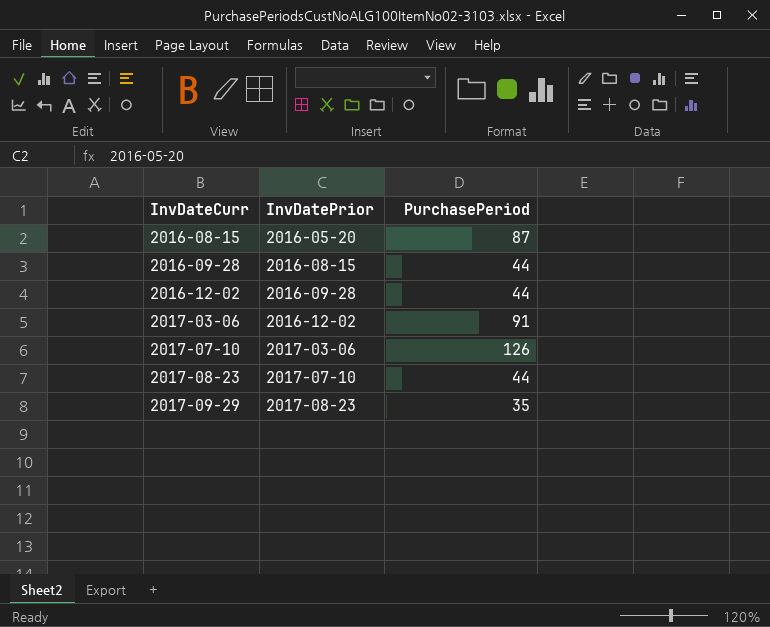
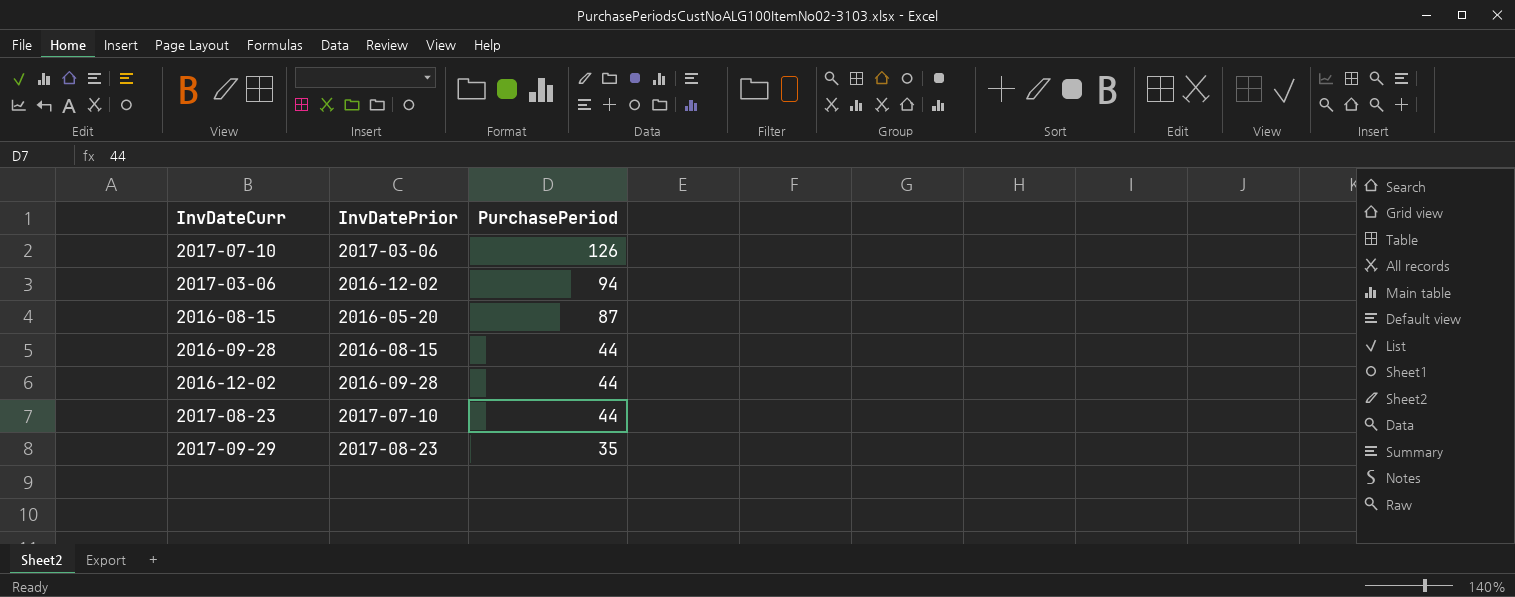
row order: InvDateCurr ascending -> PurchasePeriod descending
2017-03-06 | PurchasePeriod: 91 -> 94

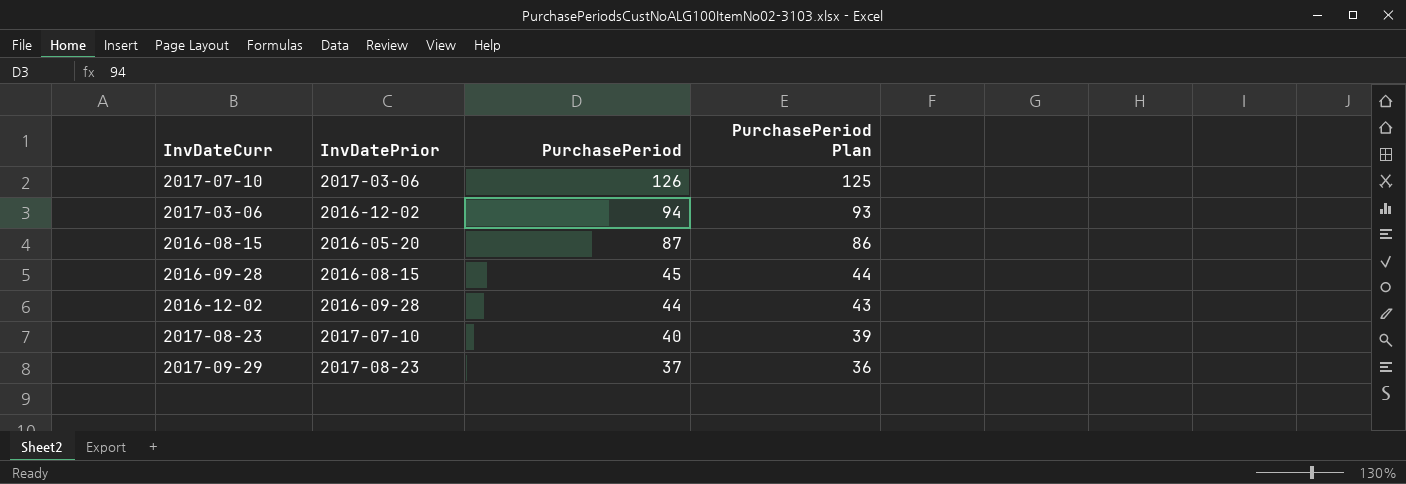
column PurchasePeriod Plan | formula: none -> [PurchasePeriod] - 1
2016-09-28 | PurchasePeriod: 44 -> 45
2017-08-23 | PurchasePeriod: 44 -> 40
2017-09-29 | PurchasePeriod: 35 -> 37

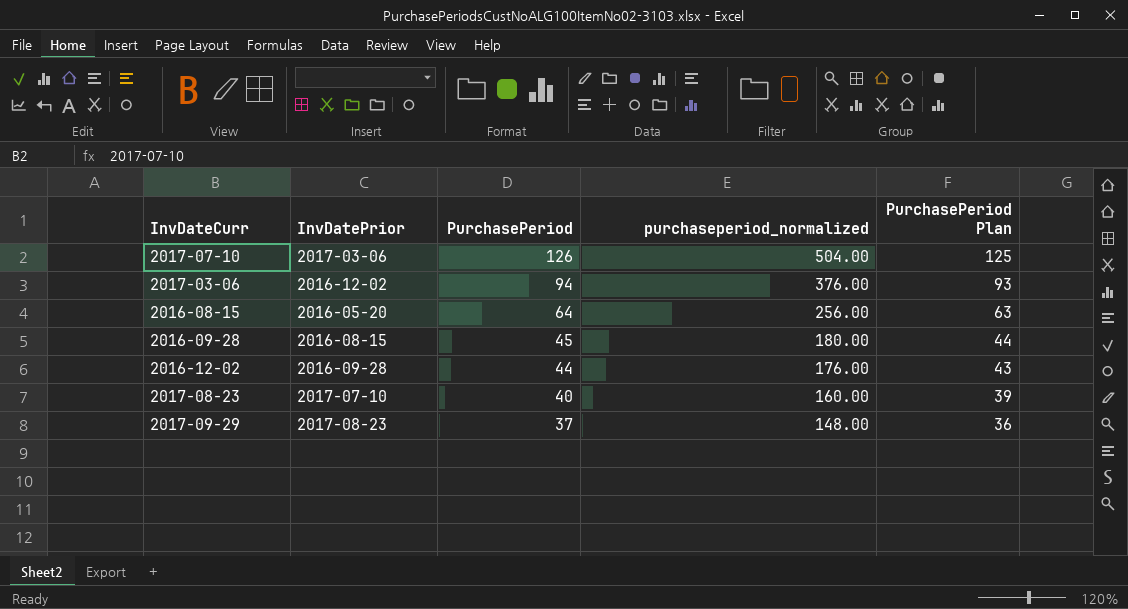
column purchaseperiod_normalized | formula: none -> [PurchasePeriod] * 4
2016-08-15 | PurchasePeriod: 87 -> 64
2016-08-15 | PurchasePeriod Plan: 86 -> 63

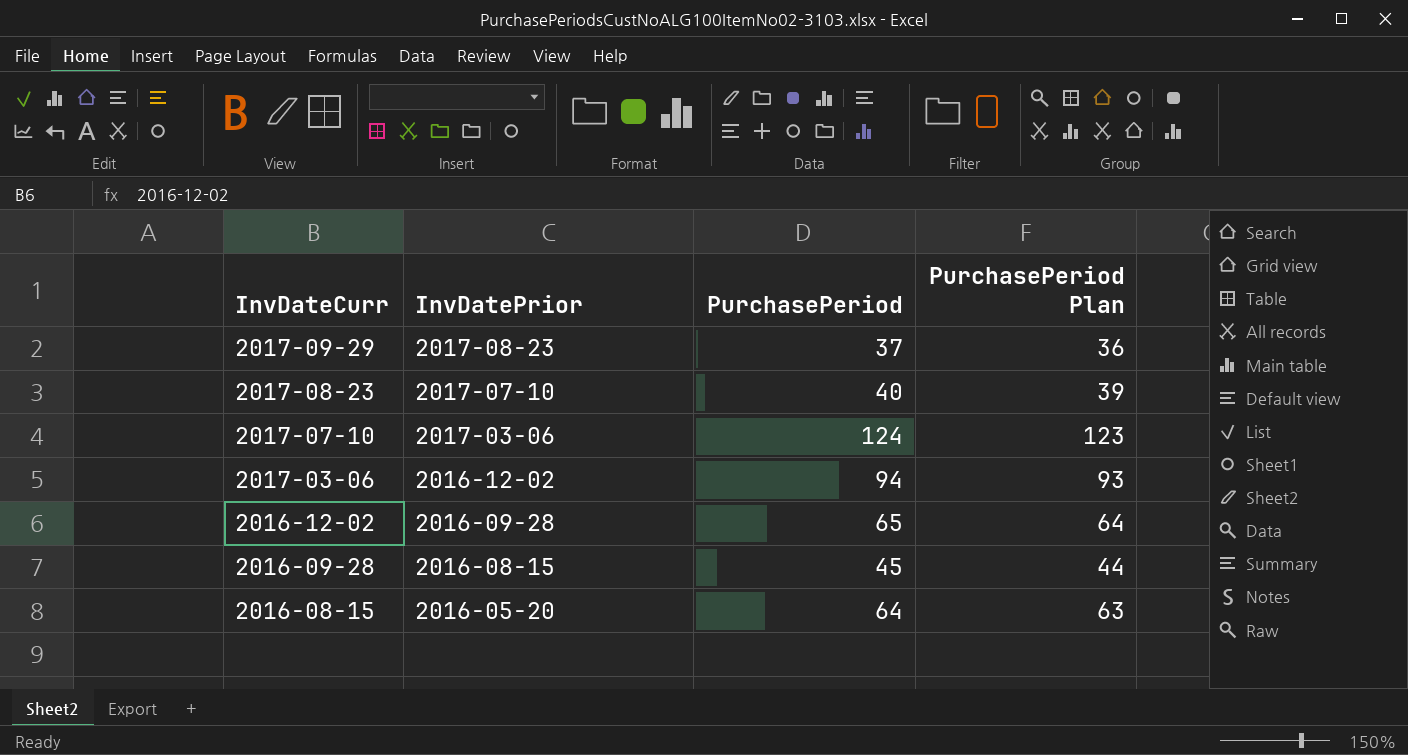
row order: PurchasePeriod descending -> InvDateCurr descending
column purchaseperiod_normalized | formula: [PurchasePeriod] * 4 -> none
2017-07-10 | PurchasePeriod: 126 -> 124
2017-07-10 | PurchasePeriod Plan: 125 -> 123
2016-12-02 | PurchasePeriod: 44 -> 65
2016-12-02 | PurchasePeriod Plan: 43 -> 64

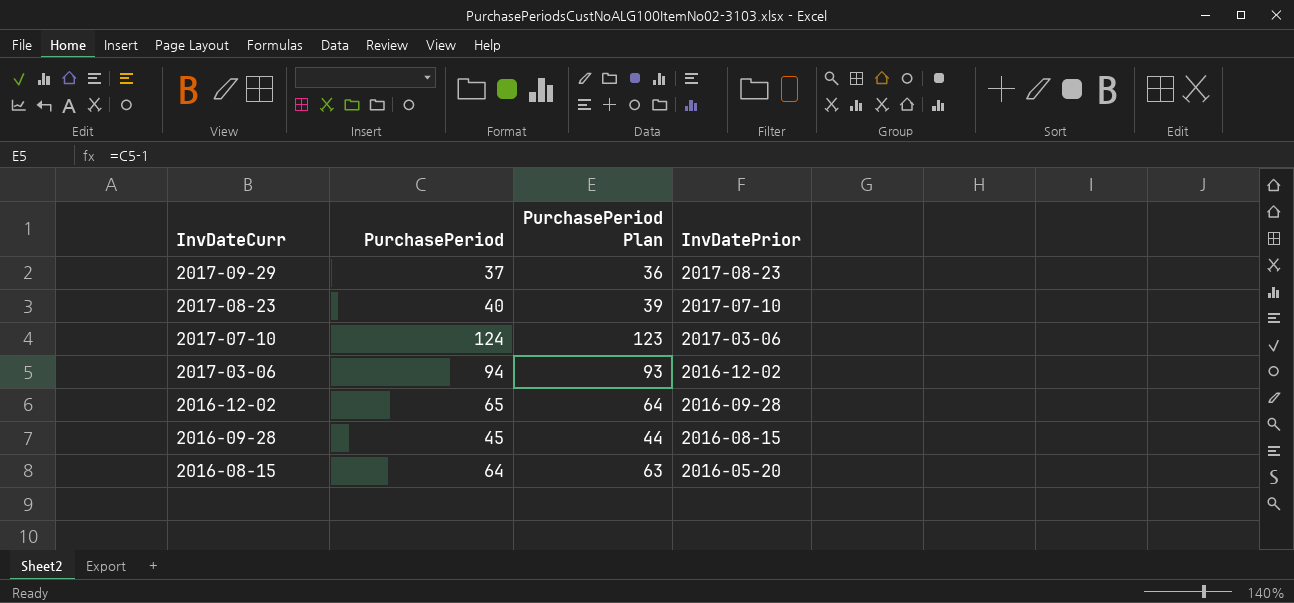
column InvDatePrior | position: 2 -> 4

